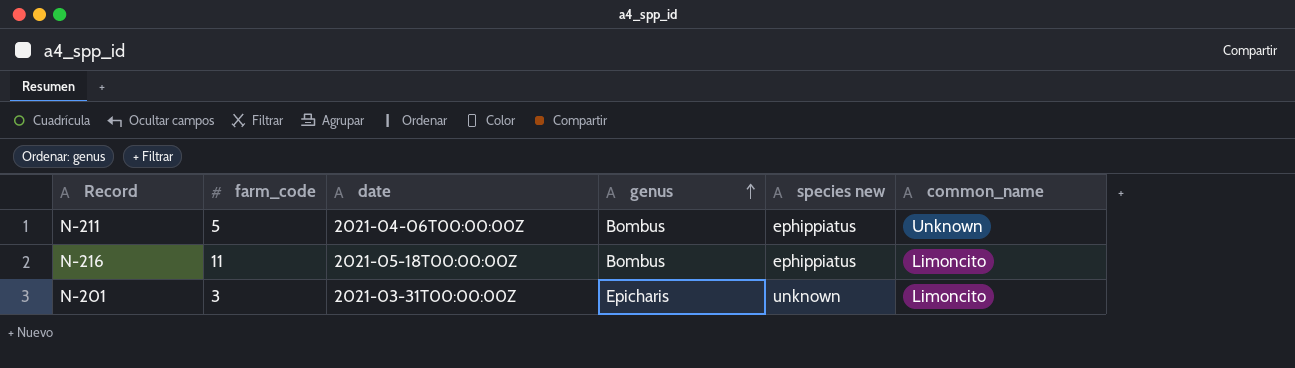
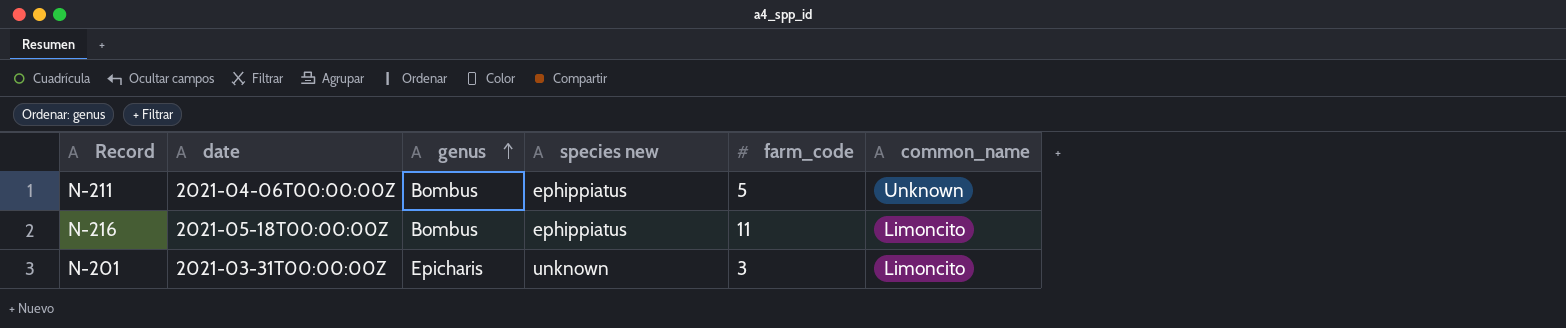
column farm_code | position: 2 -> 5

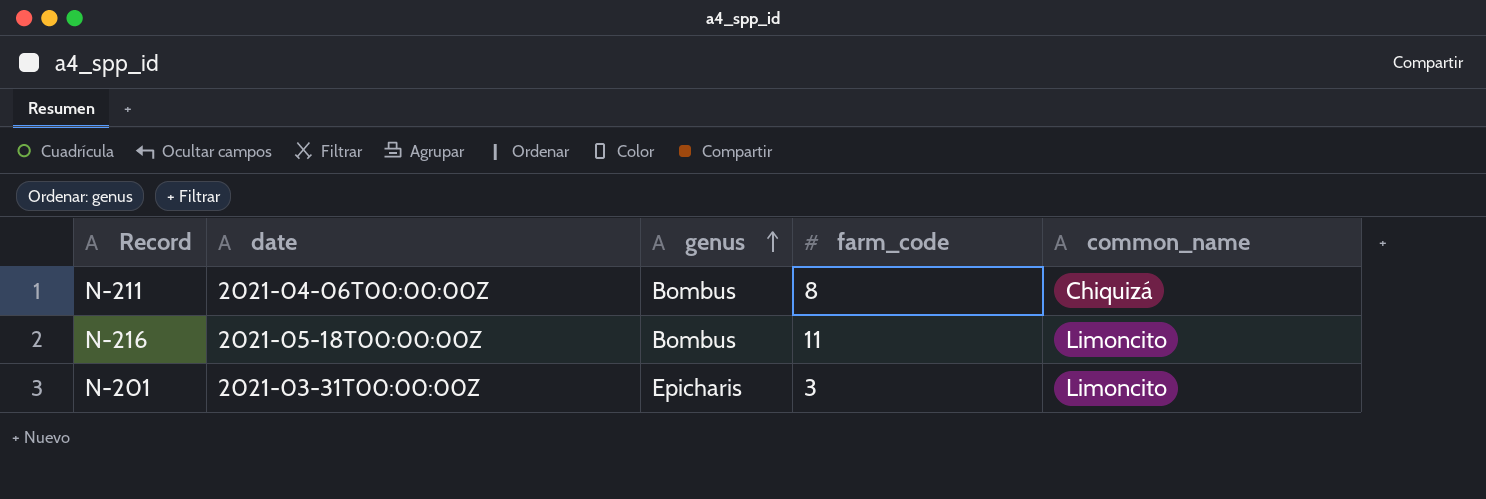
column species new | position: 4 -> none
N-211 | farm_code: 5 -> 8
N-211 | common_name: Unknown -> Chiquizá

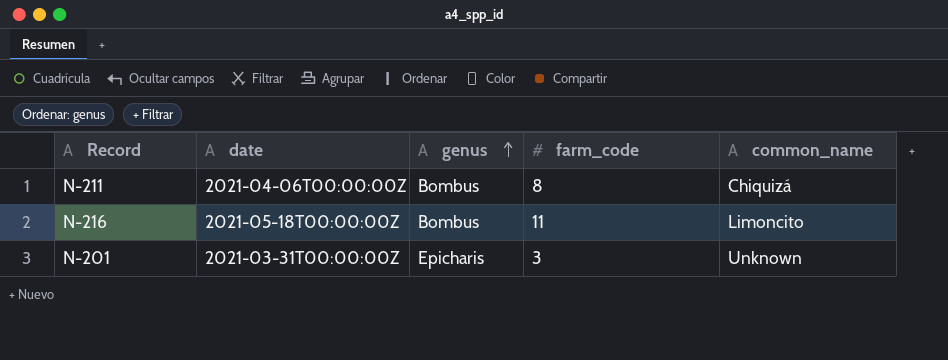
N-201 | common_name: Limoncito -> Unknown

